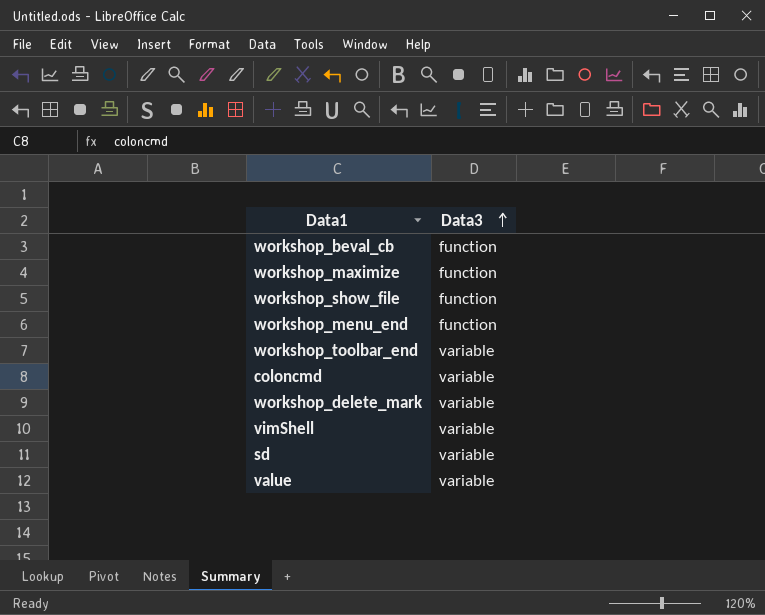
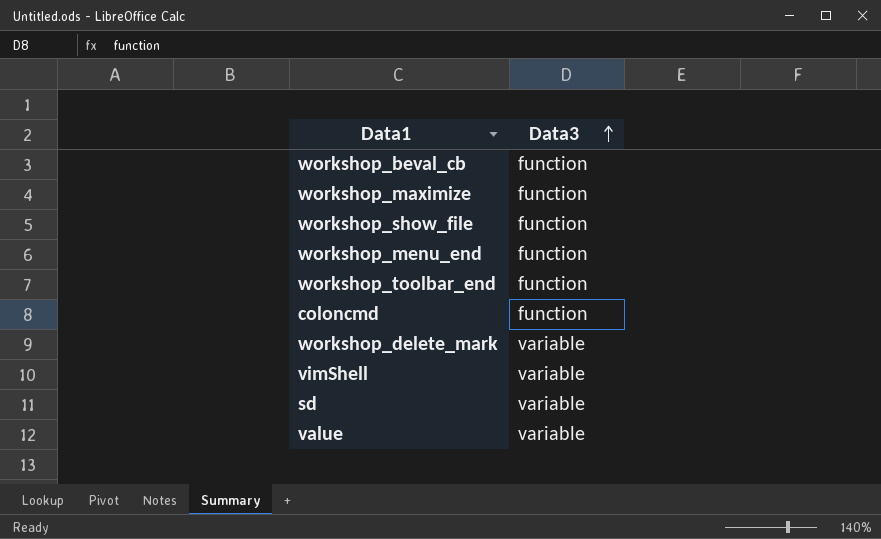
workshop_toolbar_end | Data3: variable -> function
coloncmd | Data3: variable -> function

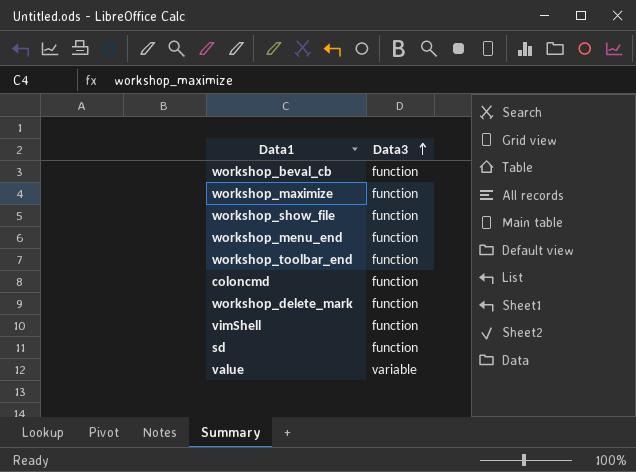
workshop_delete_mark | Data3: variable -> function
vimShell | Data3: variable -> function
sd | Data3: variable -> function

